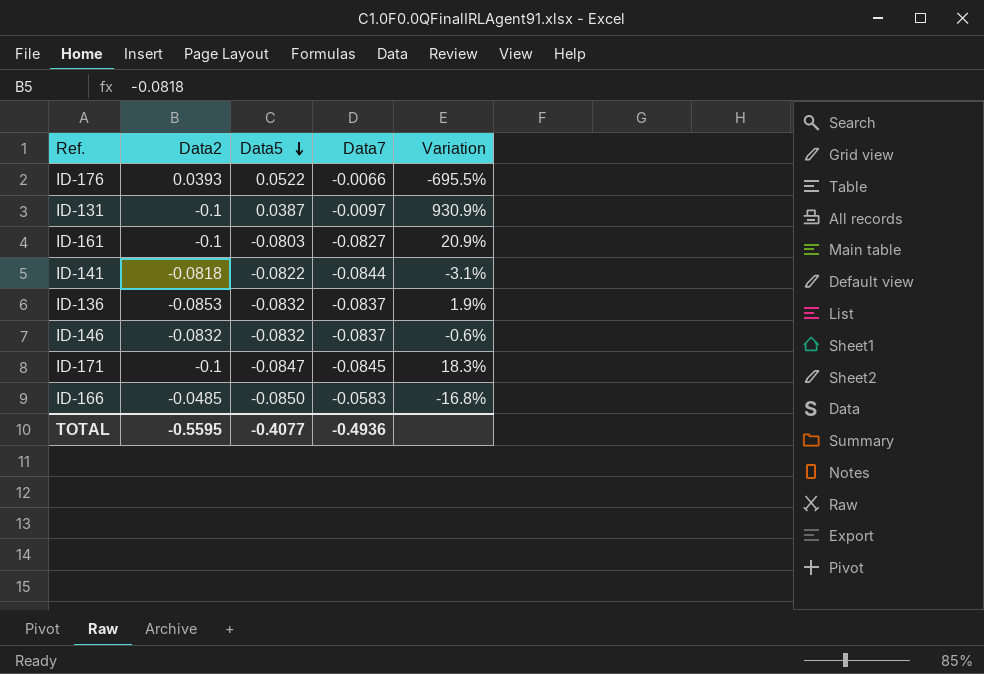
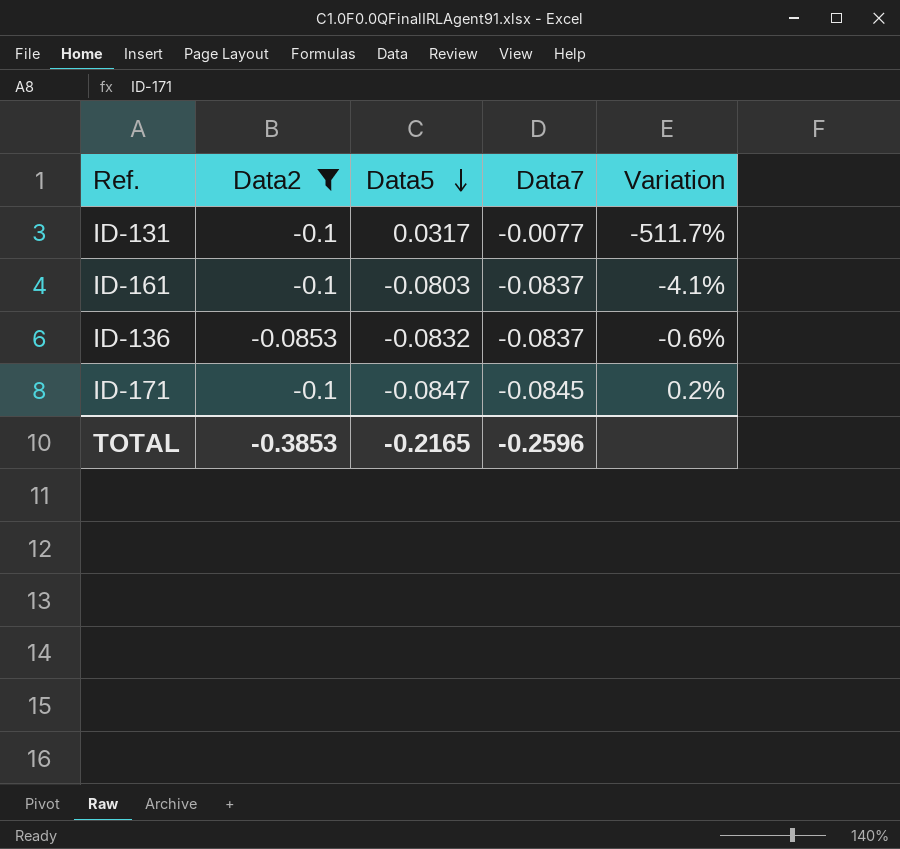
filter: none -> Data2 <= -0.0853
column Variation | formula: ([Data2] - [Data7]) / [Data7] -> ([Data5] - [Data7]) / [Data7]
ID-131 | Data5: 0.0387 -> 0.0317
ID-131 | Data7: -0.0097 -> -0.0077
ID-161 | Data7: -0.0827 -> -0.0837
TOTAL | Data2: -0.5595 -> -0.3853
TOTAL | Data5: -0.4077 -> -0.2165
TOTAL | Data7: -0.4936 -> -0.2596

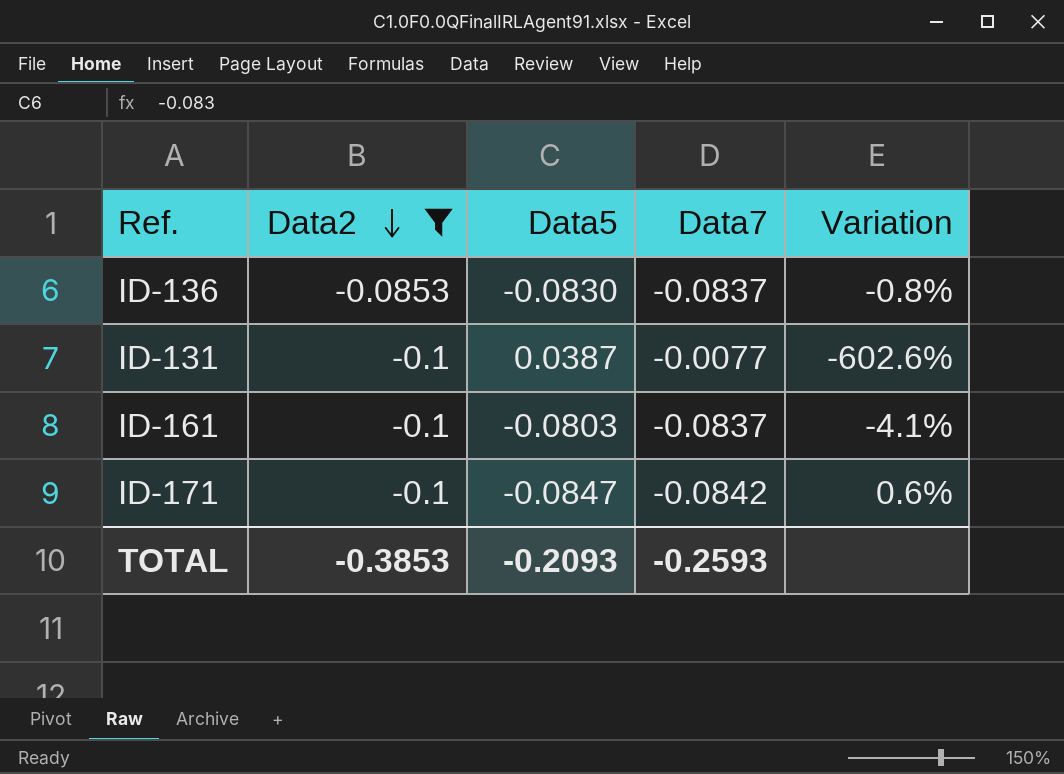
row order: Data5 descending -> Data2 descending
ID-136 | Data5: -0.0832 -> -0.0830
ID-136 | Variation: -0.6% -> -0.8%
ID-131 | Data5: 0.0317 -> 0.0387
ID-131 | Variation: -511.7% -> -602.6%
ID-171 | Data7: -0.0845 -> -0.0842
ID-171 | Variation: 0.2% -> 0.6%
TOTAL | Data5: -0.2165 -> -0.2093
TOTAL | Data7: -0.2596 -> -0.2593

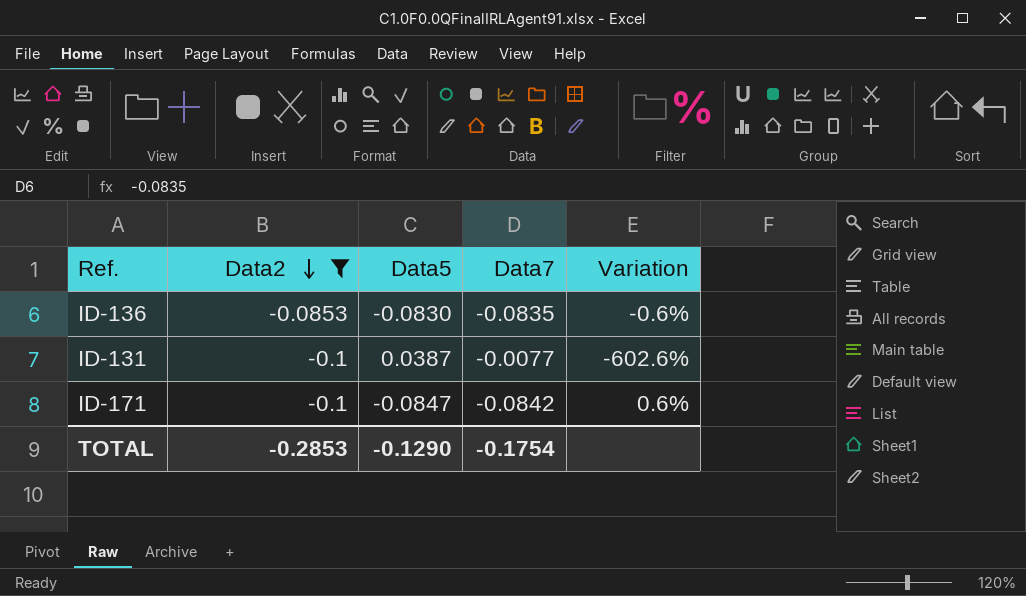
row ID-161: -0.1 | -0.0803 | -0.0837 | -4.1% -> none
ID-136 | Data7: -0.0837 -> -0.0835
ID-136 | Variation: -0.8% -> -0.6%
TOTAL | Data2: -0.3853 -> -0.2853
TOTAL | Data5: -0.2093 -> -0.1290
TOTAL | Data7: -0.2593 -> -0.1754

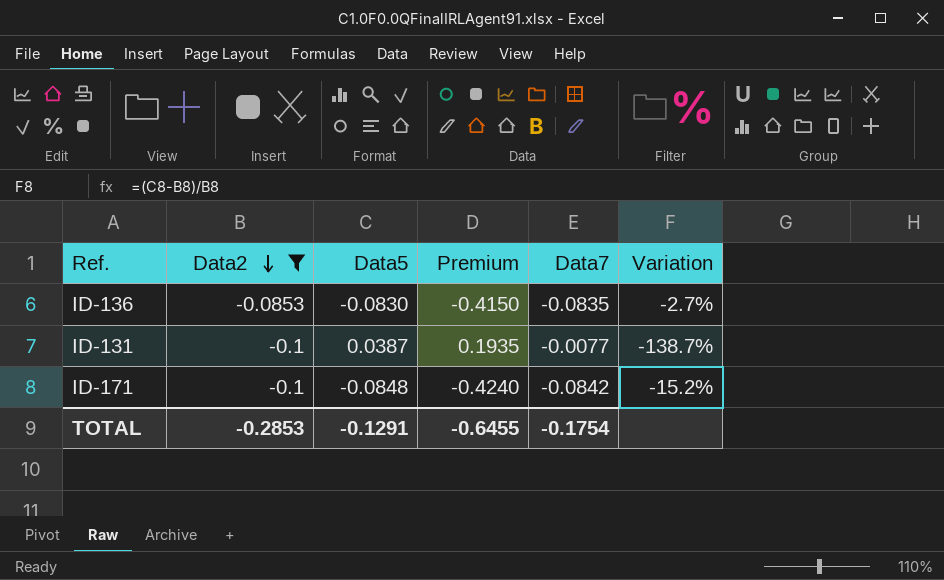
column Premium | formula: none -> [Data5] * 5
column Variation | formula: ([Data5] - [Data7]) / [Data7] -> ([Data5] - [Data2]) / [Data2]
ID-171 | Data5: -0.0847 -> -0.0848
TOTAL | Data5: -0.1290 -> -0.1291

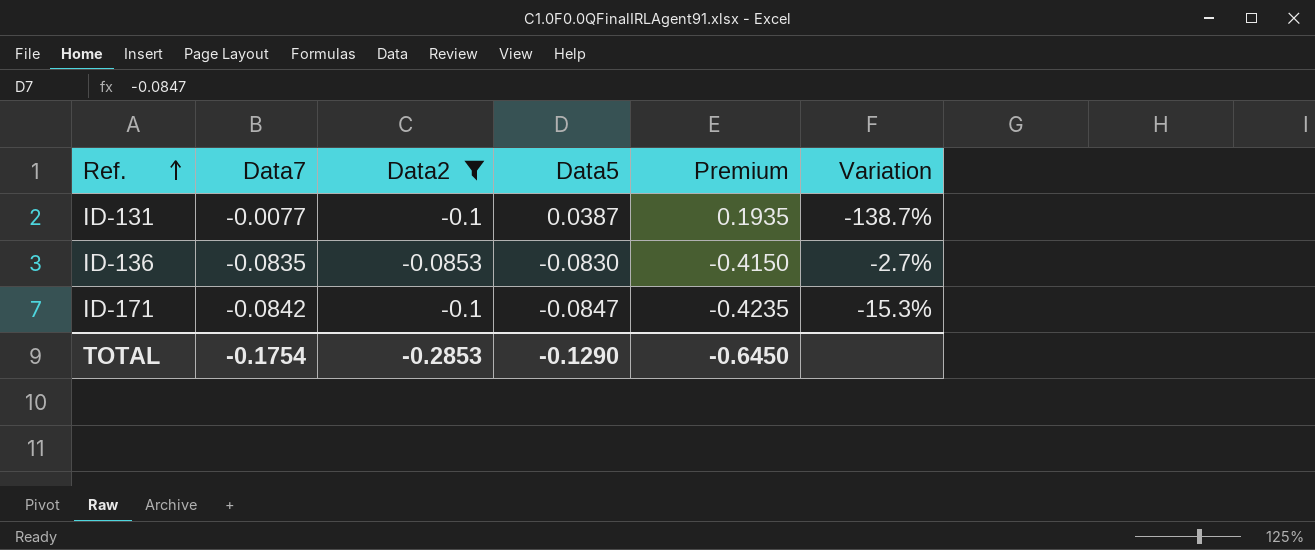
row order: Data2 descending -> Ref. ascending
column Data7 | position: 5 -> 2
ID-171 | Data5: -0.0848 -> -0.0847
ID-171 | Premium: -0.4240 -> -0.4235
ID-171 | Variation: -15.2% -> -15.3%
TOTAL | Data5: -0.1291 -> -0.1290
TOTAL | Premium: -0.6455 -> -0.6450

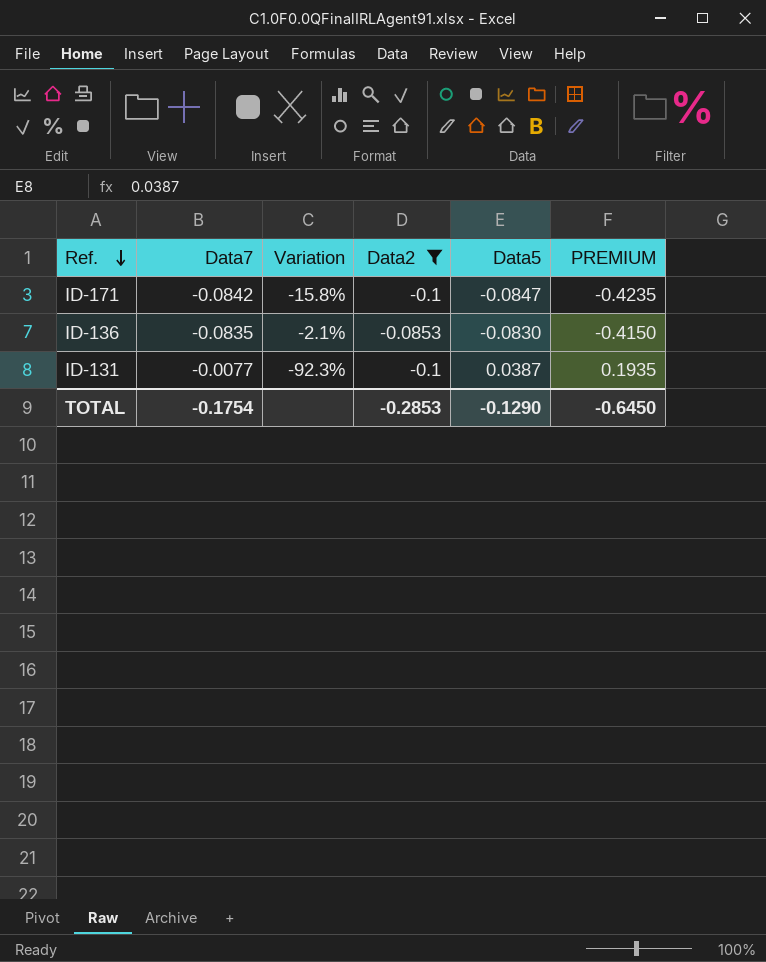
row order: Ref. ascending -> Ref. descending
column Variation | formula: ([Data5] - [Data2]) / [Data2] -> ([Data7] - [Data2]) / [Data2]
column Variation | position: 6 -> 3
column name: Premium -> PREMIUM

